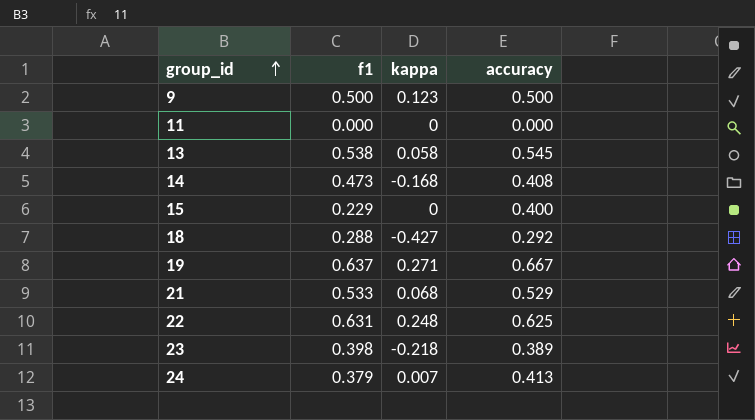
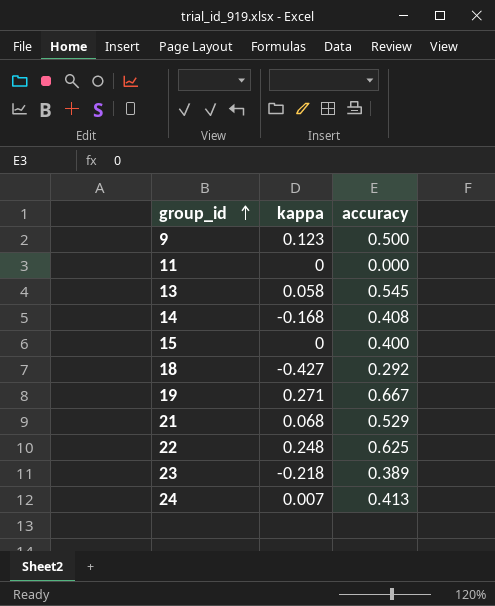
column f1 | position: 2 -> none

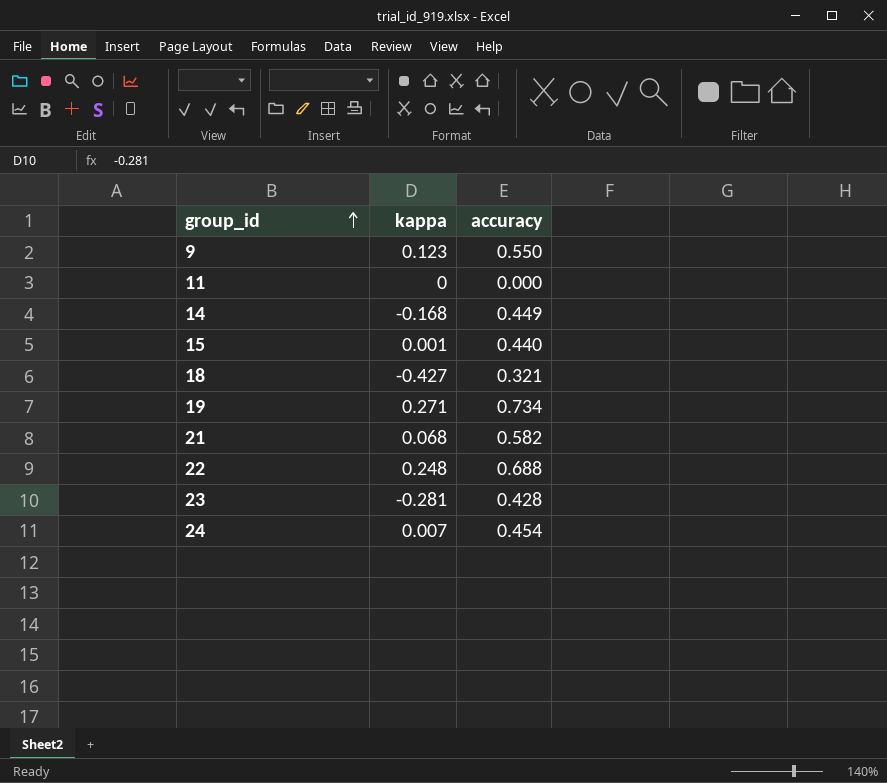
row 13: 0.058 | 0.545 -> none
9 | accuracy: 0.500 -> 0.550
14 | accuracy: 0.408 -> 0.449
15 | kappa: 0 -> 0.001
15 | accuracy: 0.400 -> 0.440
18 | accuracy: 0.292 -> 0.321
19 | accuracy: 0.667 -> 0.734
21 | accuracy: 0.529 -> 0.582
22 | accuracy: 0.625 -> 0.688
23 | kappa: -0.218 -> -0.281
23 | accuracy: 0.389 -> 0.428
24 | accuracy: 0.413 -> 0.454

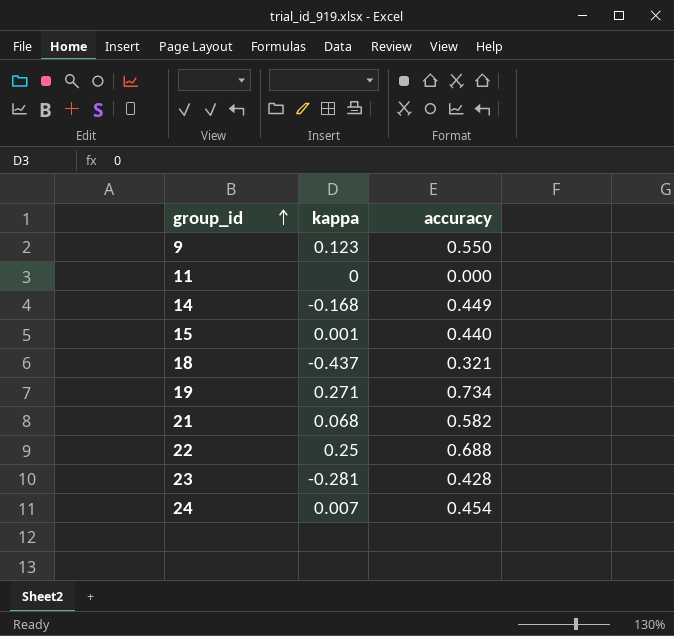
18 | kappa: -0.427 -> -0.437
22 | kappa: 0.248 -> 0.25

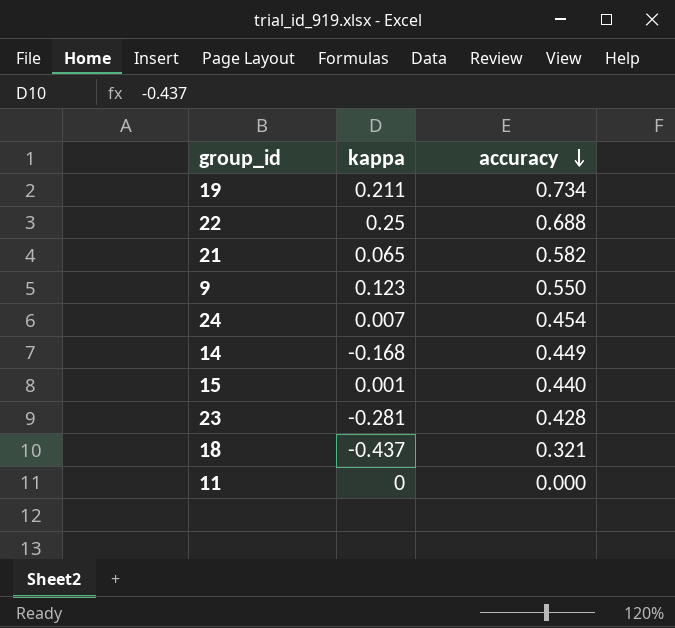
row order: group_id ascending -> accuracy descending
19 | kappa: 0.271 -> 0.211
21 | kappa: 0.068 -> 0.065

